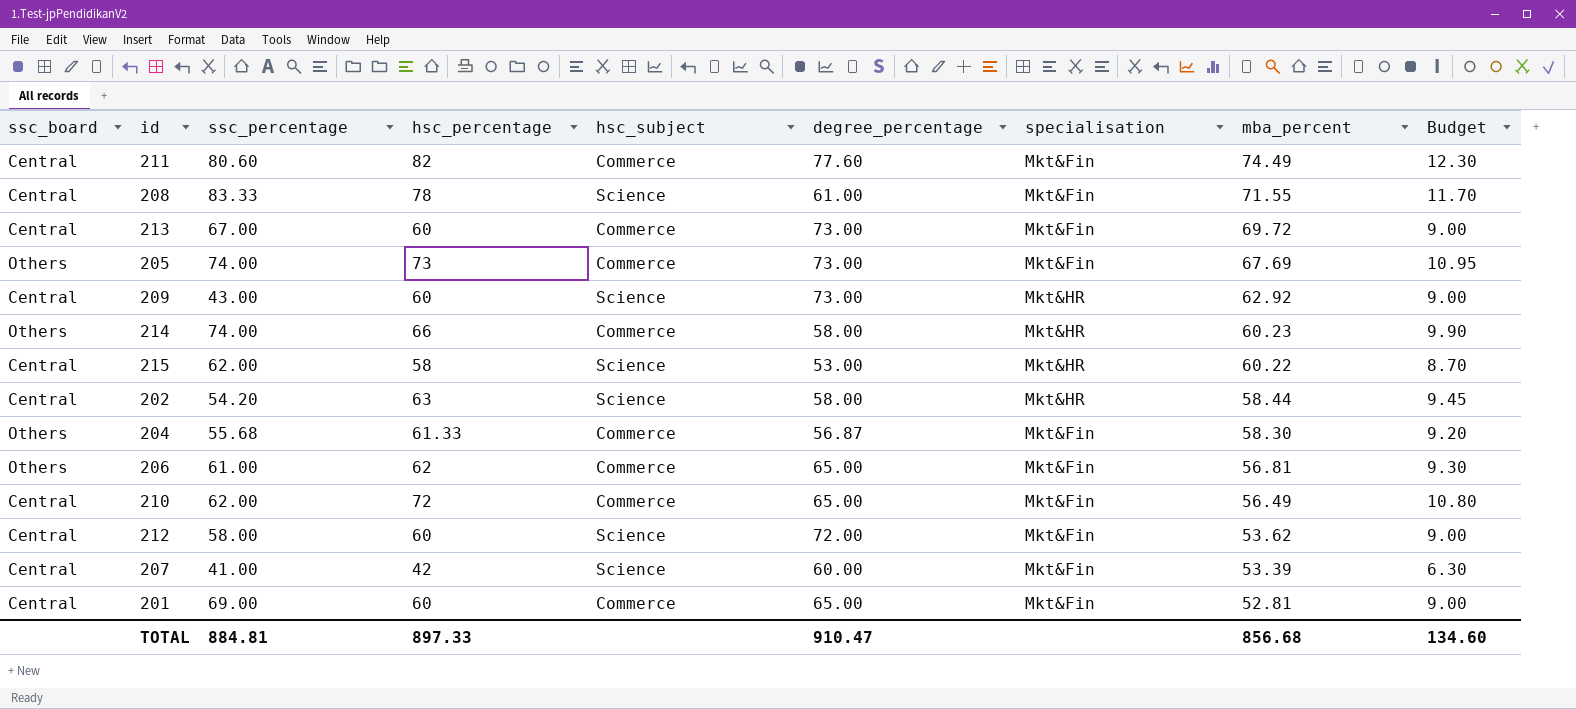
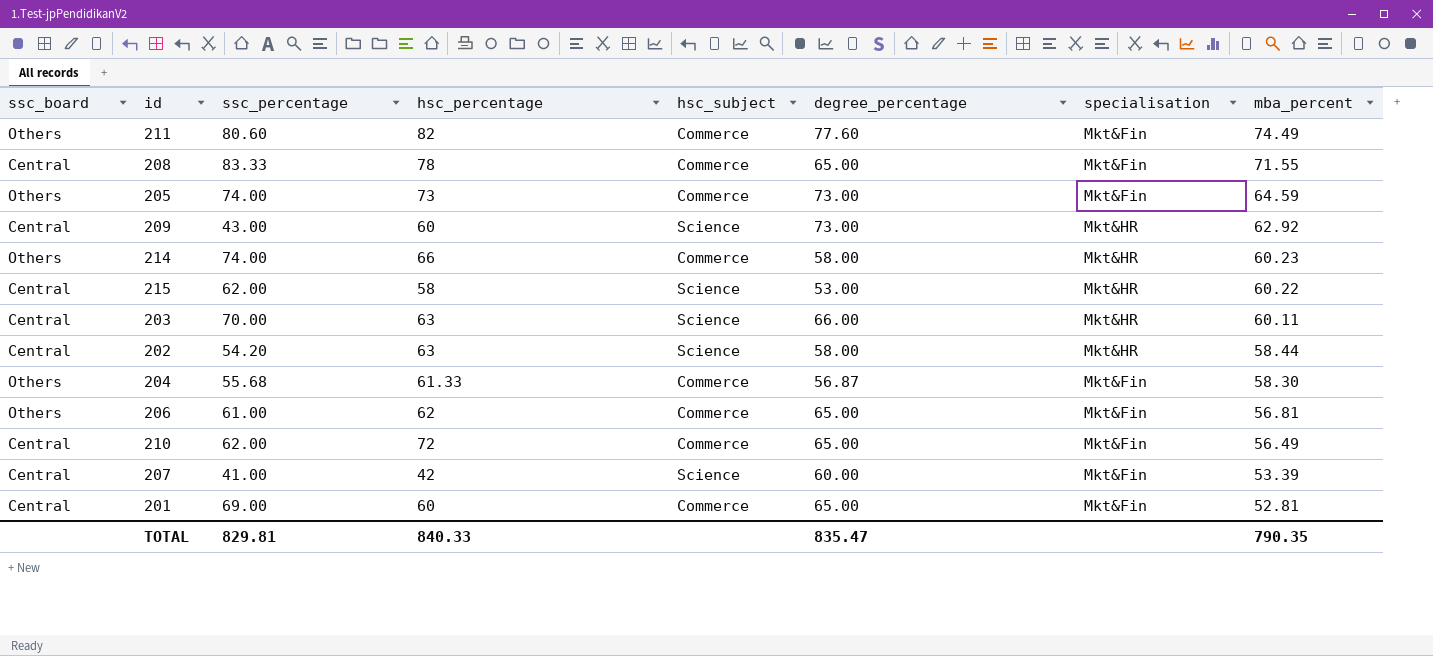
column Budget | formula: [hsc_percentage] * 0.15 -> none
row 213: Central | 67.00 | 60 | Commerce | 73.00 | Mkt&Fin | 69.72 | 9.00 -> none
row 212: Central | 58.00 | 60 | Science | 72.00 | Mkt&Fin | 53.62 | 9.00 -> none
211 | ssc_board: Central -> Others
208 | hsc_subject: Science -> Commerce
208 | degree_percentage: 61.00 -> 65.00
205 | mba_percent: 67.69 -> 64.59
row 203: none -> Central | 70.00 | 63 | Science | 66.00 | Mkt&HR | 60.11
TOTAL | ssc_percentage: 884.81 -> 829.81
TOTAL | hsc_percentage: 897.33 -> 840.33
TOTAL | degree_percentage: 910.47 -> 835.47
TOTAL | mba_percent: 856.68 -> 790.35

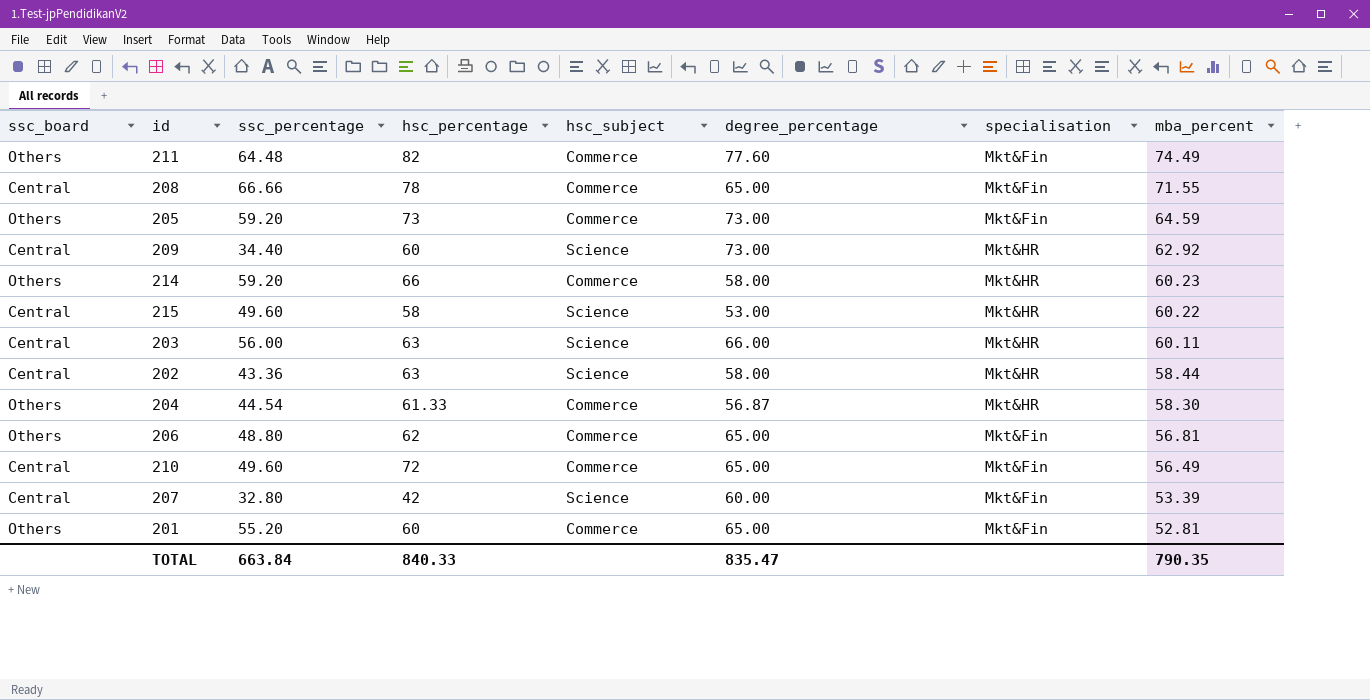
211 | ssc_percentage: 80.60 -> 64.48
208 | ssc_percentage: 83.33 -> 66.66
205 | ssc_percentage: 74.00 -> 59.20
209 | ssc_percentage: 43.00 -> 34.40
214 | ssc_percentage: 74.00 -> 59.20
215 | ssc_percentage: 62.00 -> 49.60
203 | ssc_percentage: 70.00 -> 56.00
202 | ssc_percentage: 54.20 -> 43.36
204 | ssc_percentage: 55.68 -> 44.54
204 | specialisation: Mkt&Fin -> Mkt&HR
206 | ssc_percentage: 61.00 -> 48.80
210 | ssc_percentage: 62.00 -> 49.60
207 | ssc_percentage: 41.00 -> 32.80
201 | ssc_board: Central -> Others
201 | ssc_percentage: 69.00 -> 55.20
TOTAL | ssc_percentage: 829.81 -> 663.84

